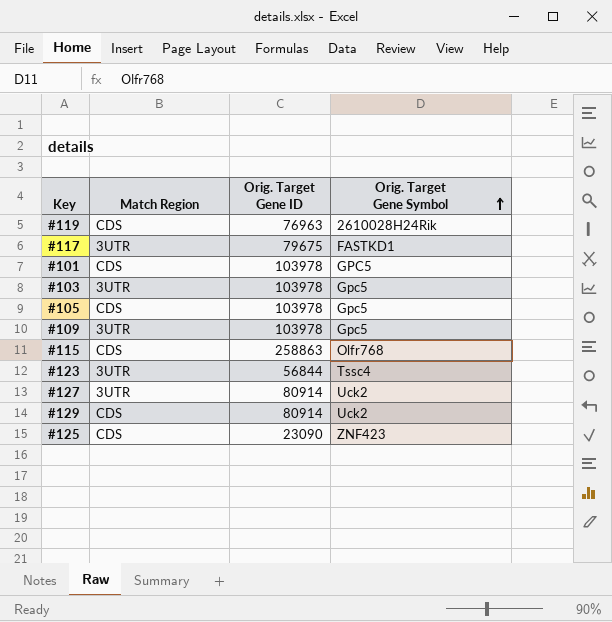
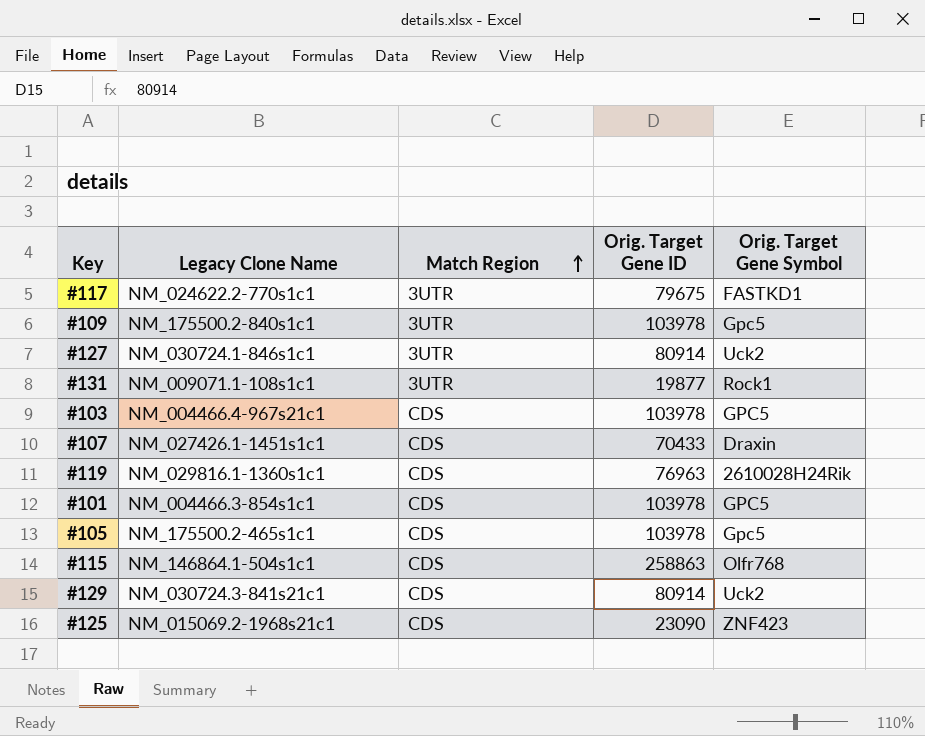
row order: Orig. Target Gene Symbol ascending -> Match Region ascending
column Legacy Clone Name | position: none -> 2
row #123: 3UTR | 56844 | Tssc4 -> none
row #131: none -> NM_009071.1-108s1c1 | 3UTR | 19877 | Rock1
#103 | Match Region: 3UTR -> CDS
#103 | Orig. Target Gene Symbol: Gpc5 -> GPC5
row #107: none -> NM_027426.1-1451s1c1 | CDS | 70433 | Draxin

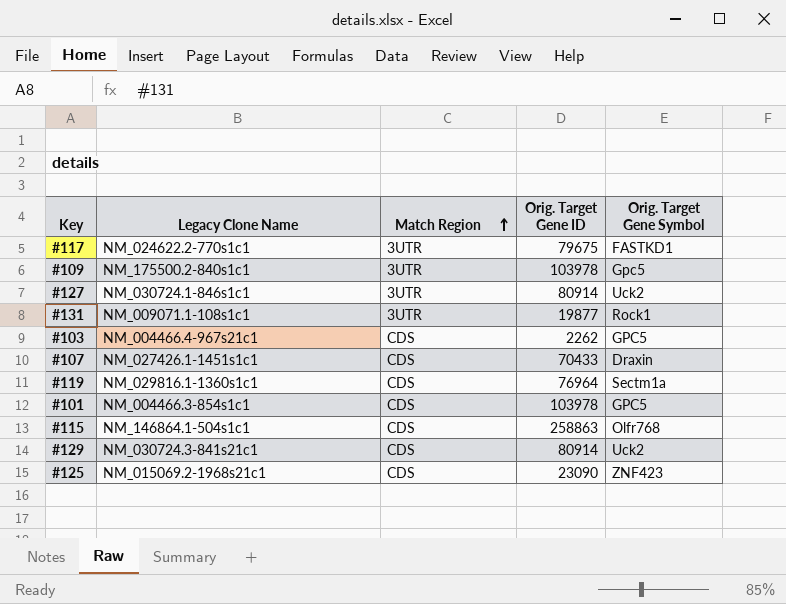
row #105: NM_175500.2-465s1c1 | CDS | 103978 | Gpc5 -> none
#103 | Orig. Target Gene ID: 103978 -> 2262
#119 | Orig. Target Gene ID: 76963 -> 76964
#119 | Orig. Target Gene Symbol: 2610028H24Rik -> Sectm1a

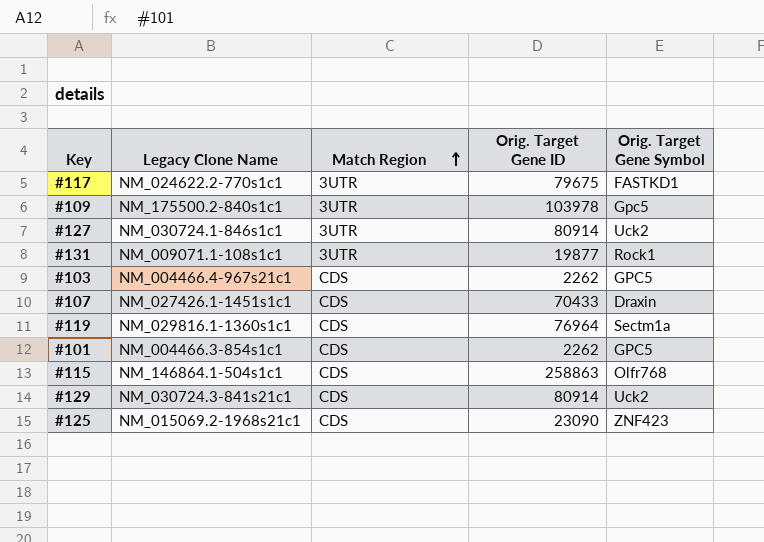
#101 | Orig. Target Gene ID: 103978 -> 2262

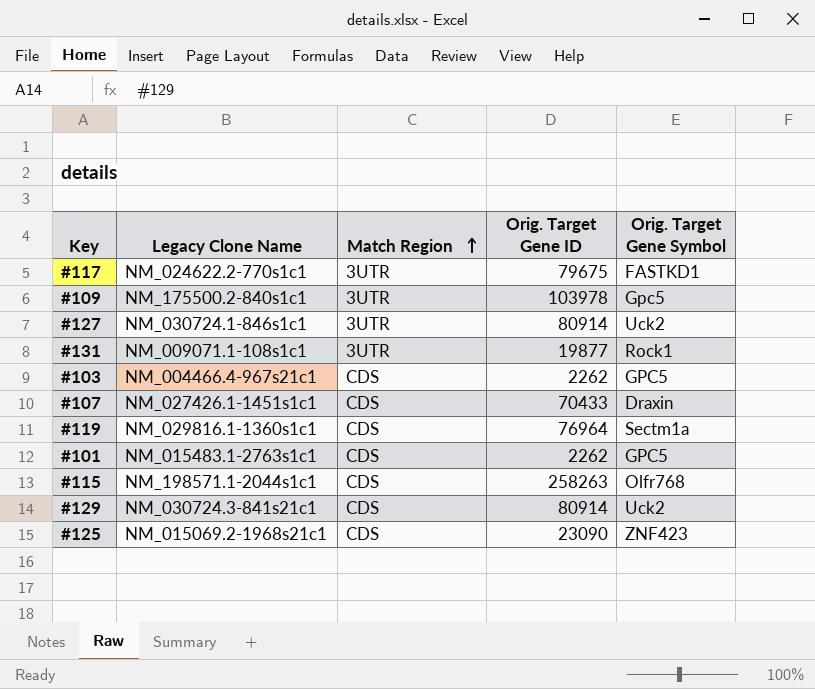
#101 | Legacy Clone Name: NM_004466.3-854s1c1 -> NM_015483.1-2763s1c1
#115 | Legacy Clone Name: NM_146864.1-504s1c1 -> NM_198571.1-2044s1c1
#115 | Orig. Target Gene ID: 258863 -> 258263

